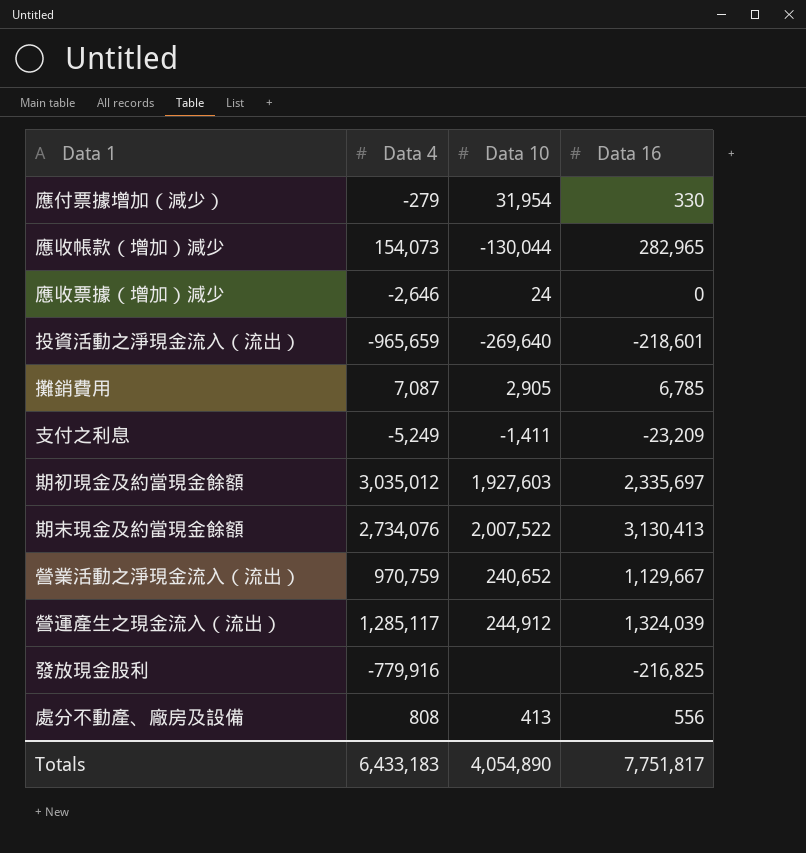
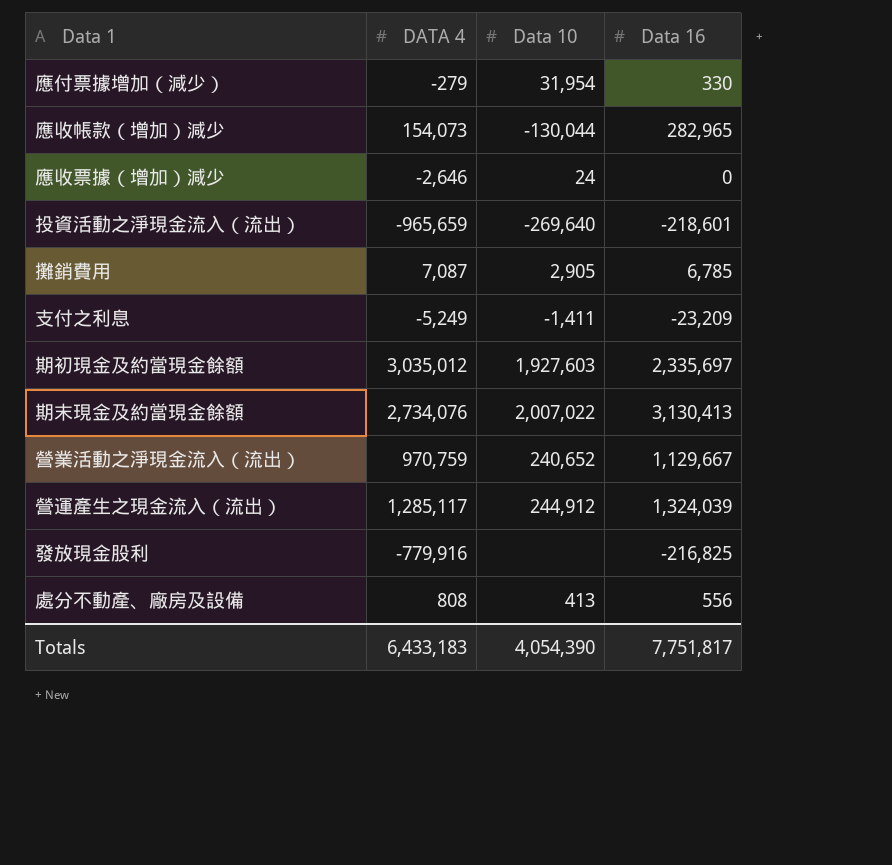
column name: Data 4 -> DATA 4
期末現金及約當現金餘額 | Data 10: 2,007,522 -> 2,007,022
Totals | Data 10: 4,054,890 -> 4,054,390

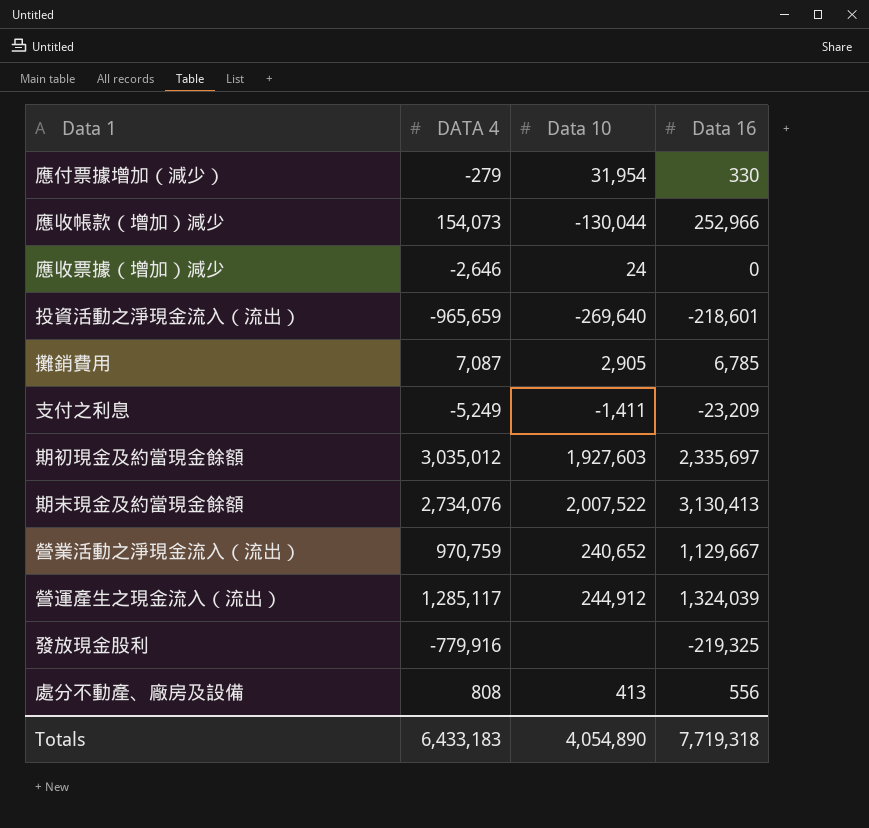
應收帳款（增加）減少 | Data 16: 282,965 -> 252,966
期末現金及約當現金餘額 | Data 10: 2,007,022 -> 2,007,522
發放現金股利 | Data 16: -216,825 -> -219,325
Totals | Data 10: 4,054,390 -> 4,054,890
Totals | Data 16: 7,751,817 -> 7,719,318

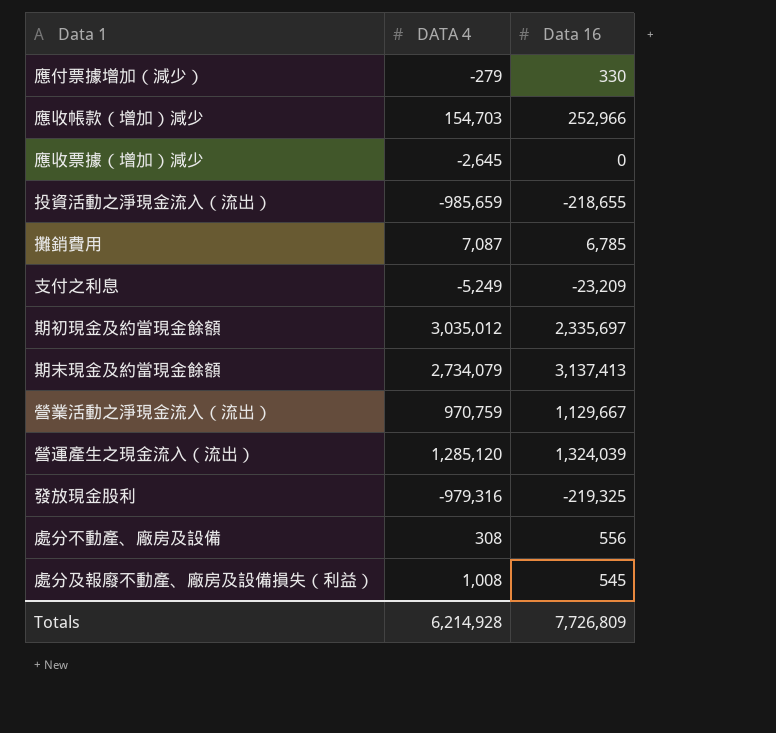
column Data 10 | position: 3 -> none
應收帳款（增加）減少 | DATA 4: 154,073 -> 154,703
應收票據（增加）減少 | DATA 4: -2,646 -> -2,645
投資活動之淨現金流入（流出） | DATA 4: -965,659 -> -985,659
投資活動之淨現金流入（流出） | Data 16: -218,601 -> -218,655
期末現金及約當現金餘額 | DATA 4: 2,734,076 -> 2,734,079
期末現金及約當現金餘額 | Data 16: 3,130,413 -> 3,137,413
營運產生之現金流入（流出） | DATA 4: 1,285,117 -> 1,285,120
發放現金股利 | DATA 4: -779,916 -> -979,316
處分不動產、廠房及設備 | DATA 4: 808 -> 308
row 處分及報廢不動產、廠房及設備損失（利益）: none -> 1,008 | 545
Totals | DATA 4: 6,433,183 -> 6,214,928
Totals | Data 16: 7,719,318 -> 7,726,809

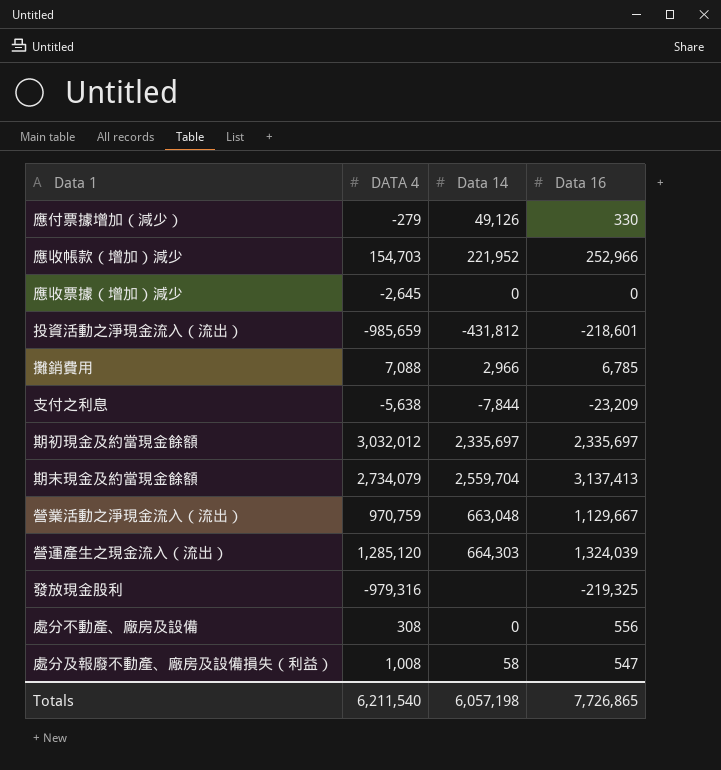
column Data 14 | position: none -> 3
投資活動之淨現金流入（流出） | Data 16: -218,655 -> -218,601
攤銷費用 | DATA 4: 7,087 -> 7,088
支付之利息 | DATA 4: -5,249 -> -5,638
期初現金及約當現金餘額 | DATA 4: 3,035,012 -> 3,032,012
處分及報廢不動產、廠房及設備損失（利益） | Data 16: 545 -> 547
Totals | DATA 4: 6,214,928 -> 6,211,540
Totals | Data 16: 7,726,809 -> 7,726,865

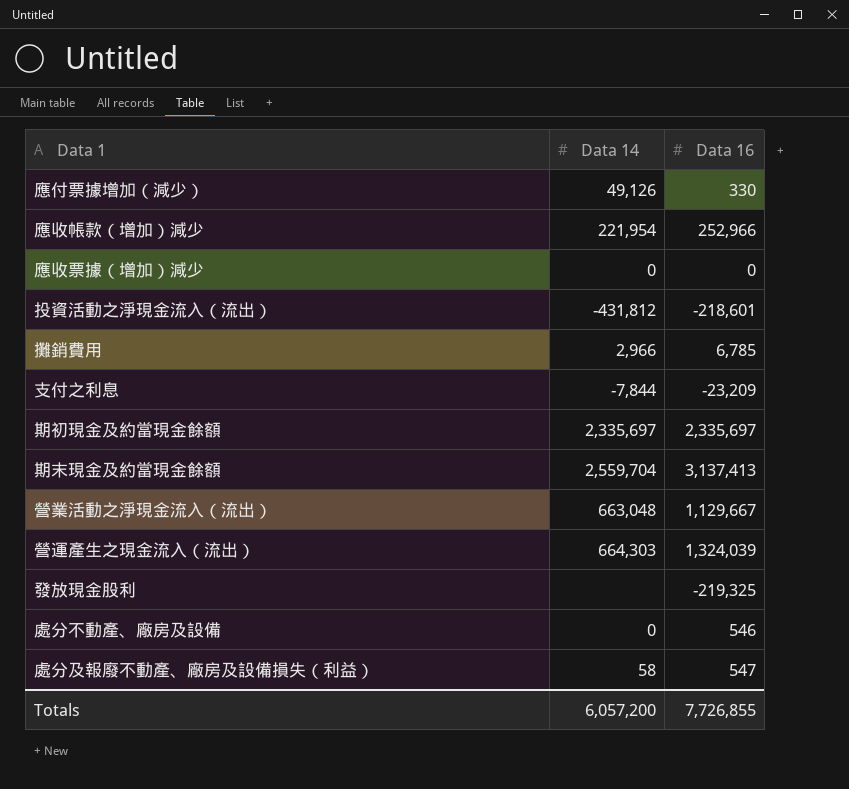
column DATA 4 | position: 2 -> none
應收帳款（增加）減少 | Data 14: 221,952 -> 221,954
處分不動產、廠房及設備 | Data 16: 556 -> 546
Totals | Data 14: 6,057,198 -> 6,057,200
Totals | Data 16: 7,726,865 -> 7,726,855

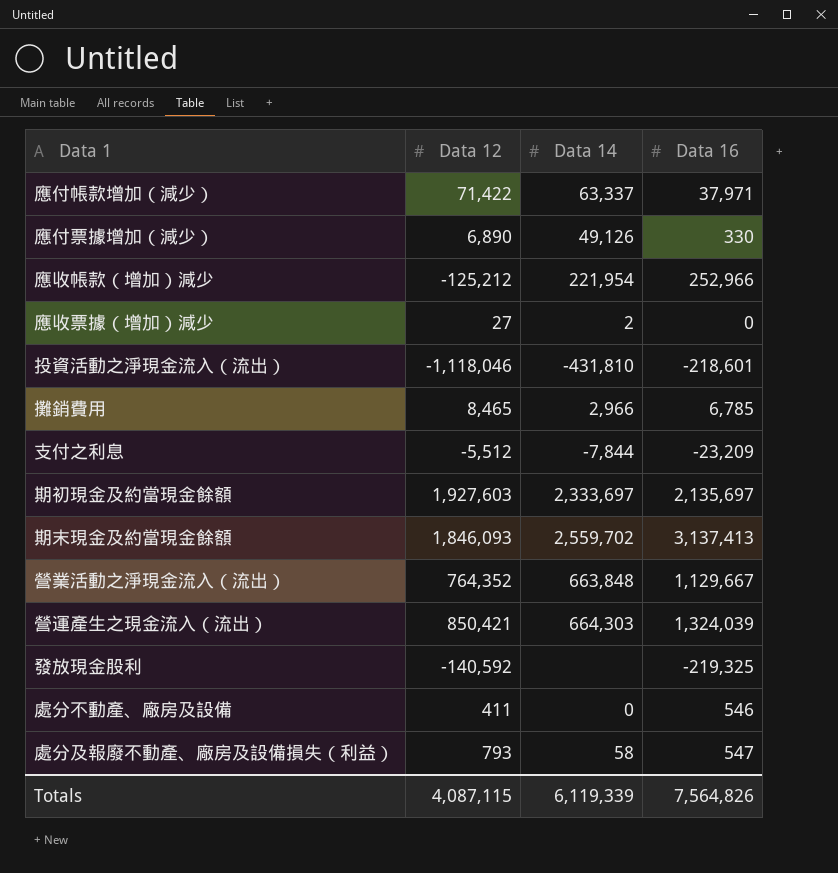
column Data 12 | position: none -> 2
row 應付帳款增加（減少）: none -> 71,422 | 63,337 | 37,971
應收票據（增加）減少 | Data 14: 0 -> 2
投資活動之淨現金流入（流出） | Data 14: -431,812 -> -431,810
期初現金及約當現金餘額 | Data 14: 2,335,697 -> 2,333,697
期初現金及約當現金餘額 | Data 16: 2,335,697 -> 2,135,697
期末現金及約當現金餘額 | Data 14: 2,559,704 -> 2,559,702
營業活動之淨現金流入（流出） | Data 14: 663,048 -> 663,848
Totals | Data 14: 6,057,200 -> 6,119,339
Totals | Data 16: 7,726,855 -> 7,564,826

